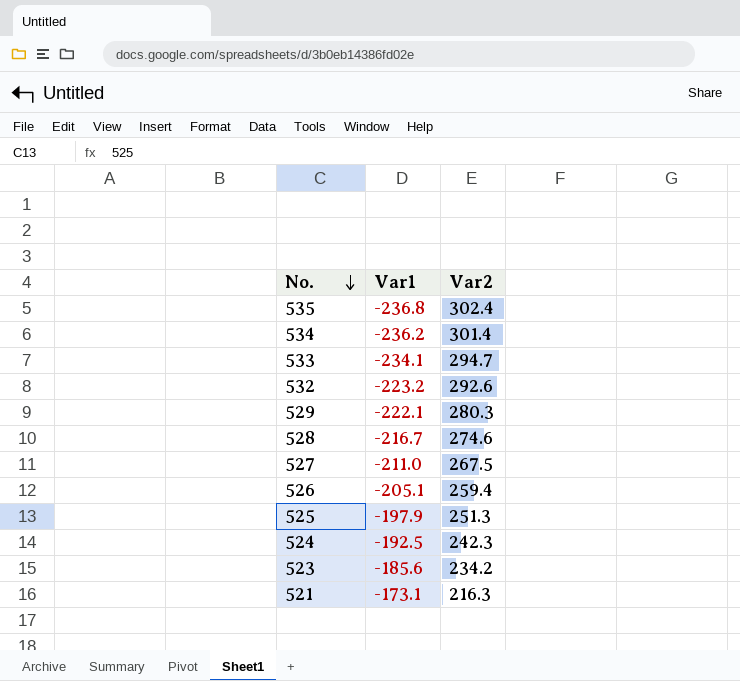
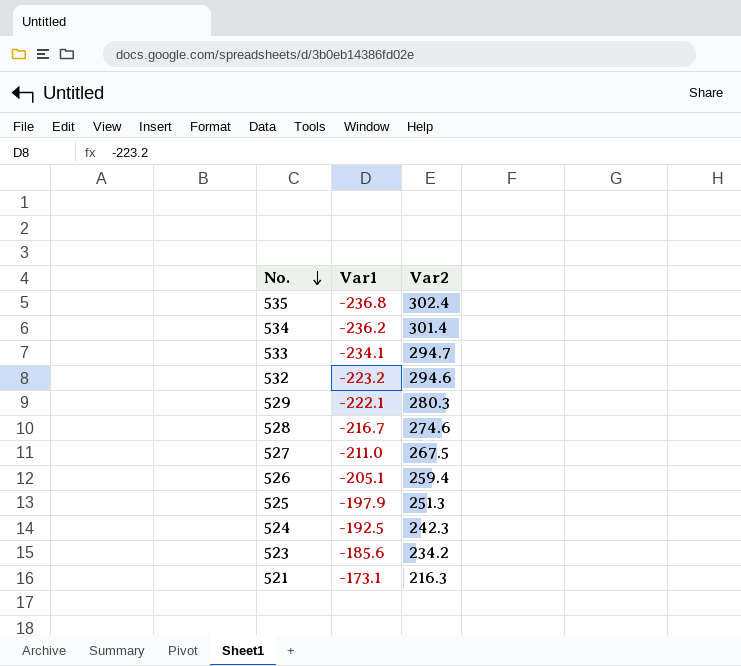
532 | Var2: 292.6 -> 294.6

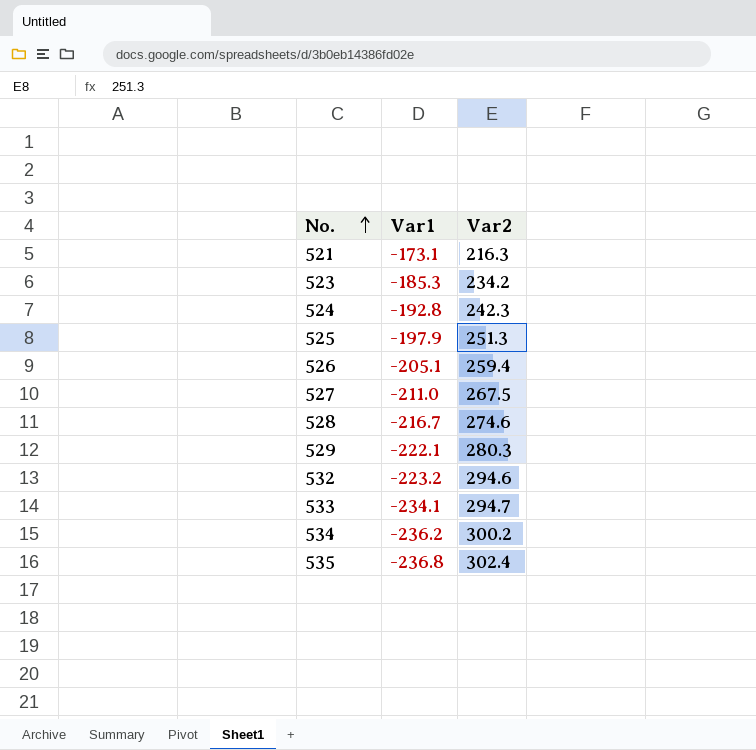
row order: No. descending -> No. ascending
523 | Var1: -185.6 -> -185.3
524 | Var1: -192.5 -> -192.8
534 | Var2: 301.4 -> 300.2

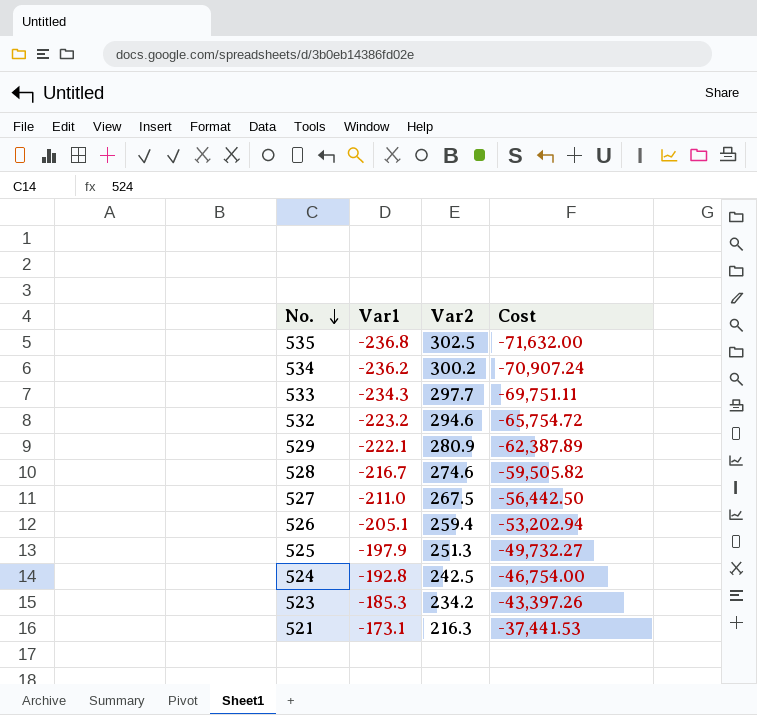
row order: No. ascending -> No. descending
column Cost | formula: none -> [Var1] * [Var2]
535 | Var2: 302.4 -> 302.5
533 | Var1: -234.1 -> -234.3
533 | Var2: 294.7 -> 297.7
529 | Var2: 280.3 -> 280.9
524 | Var2: 242.3 -> 242.5

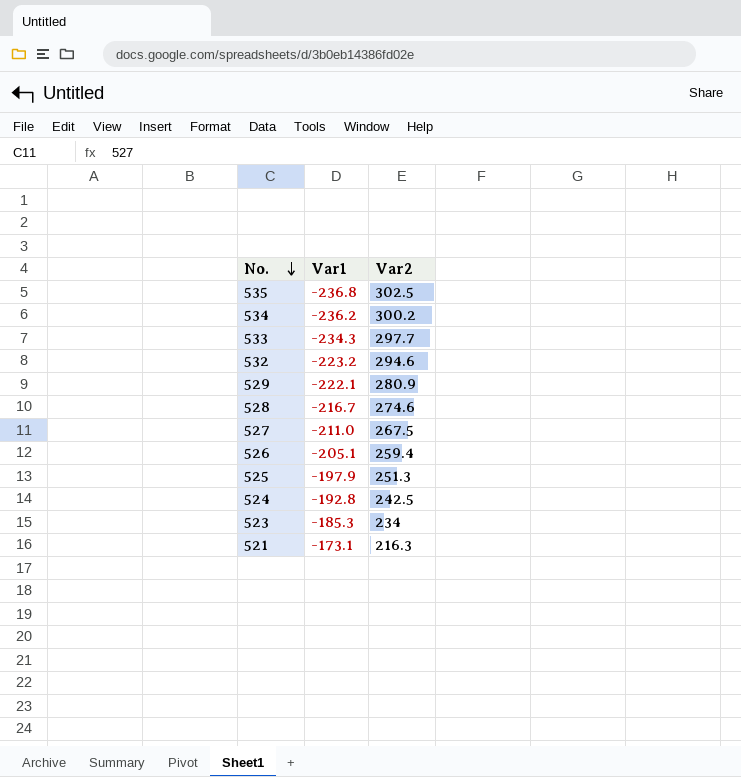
column Cost | formula: [Var1] * [Var2] -> none
523 | Var2: 234.2 -> 234

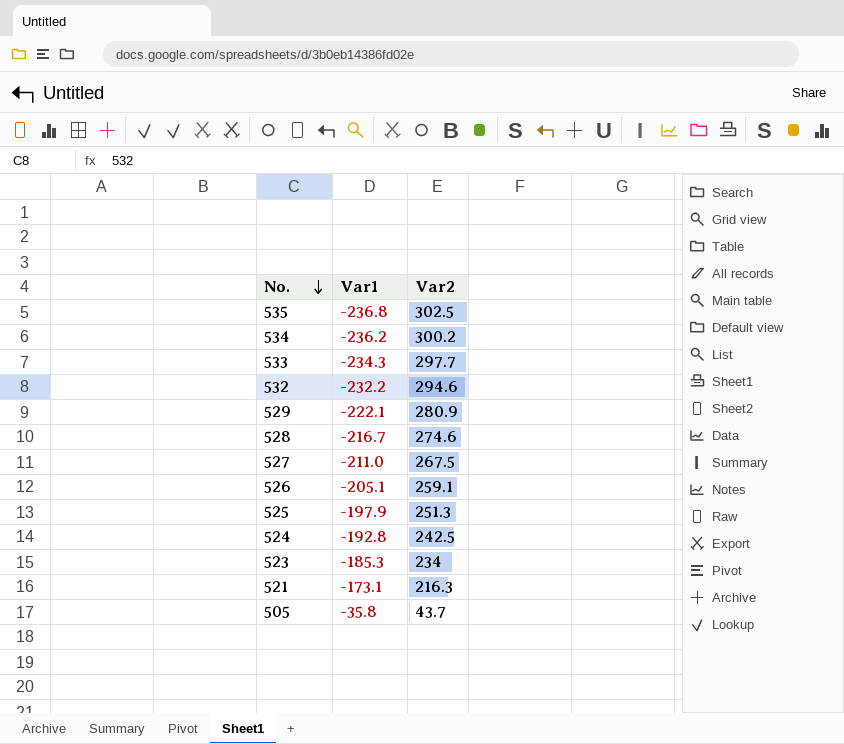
532 | Var1: -223.2 -> -232.2
526 | Var2: 259.4 -> 259.1
row 505: none -> -35.8 | 43.7

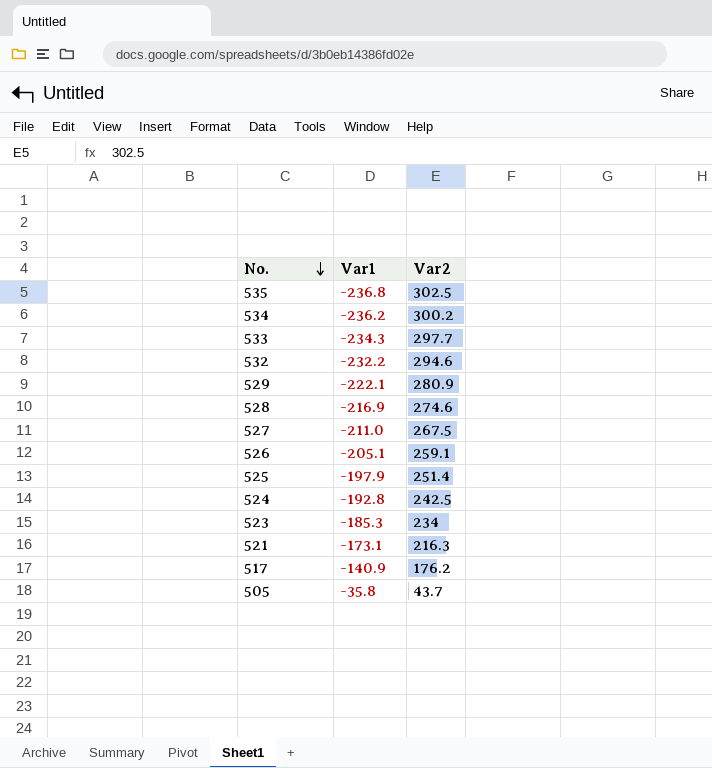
528 | Var1: -216.7 -> -216.9
525 | Var2: 251.3 -> 251.4
row 517: none -> -140.9 | 176.2

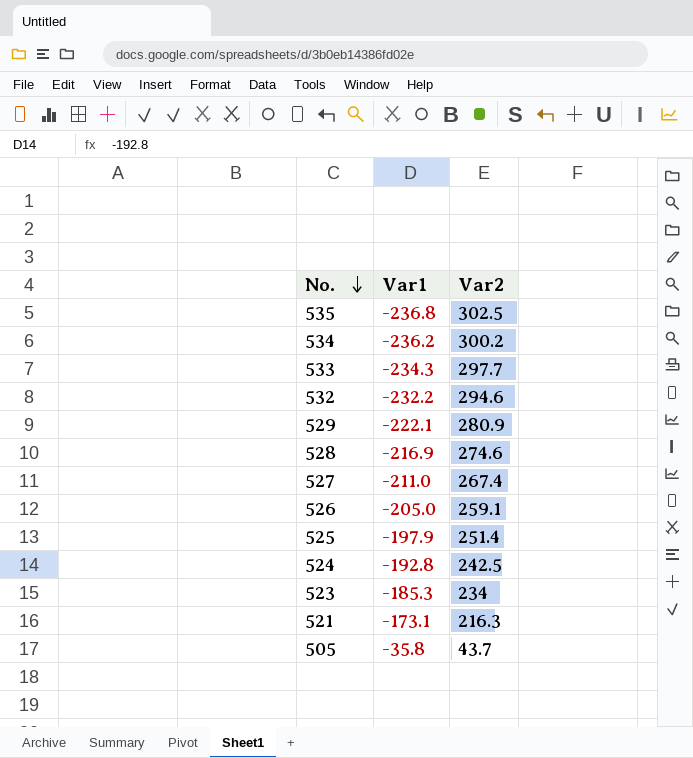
row 517: -140.9 | 176.2 -> none
527 | Var2: 267.5 -> 267.4
526 | Var1: -205.1 -> -205.0

